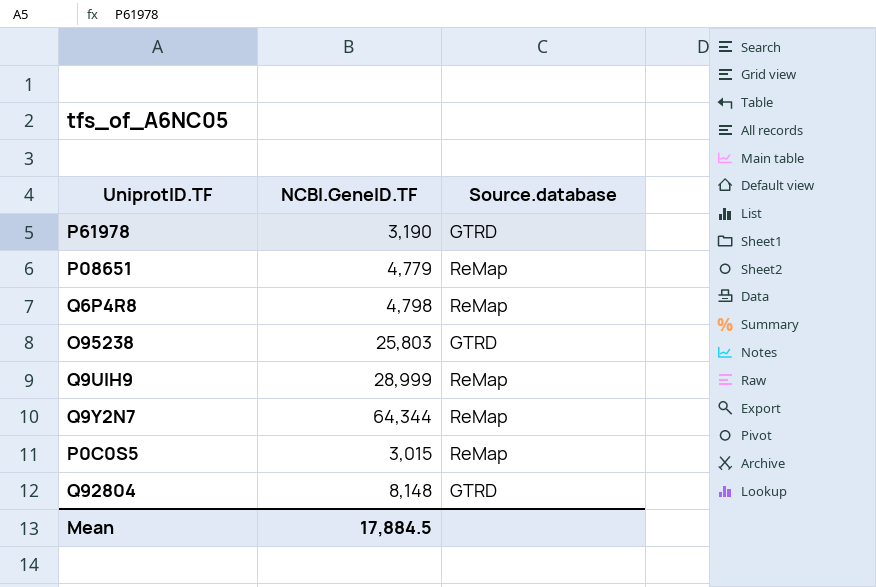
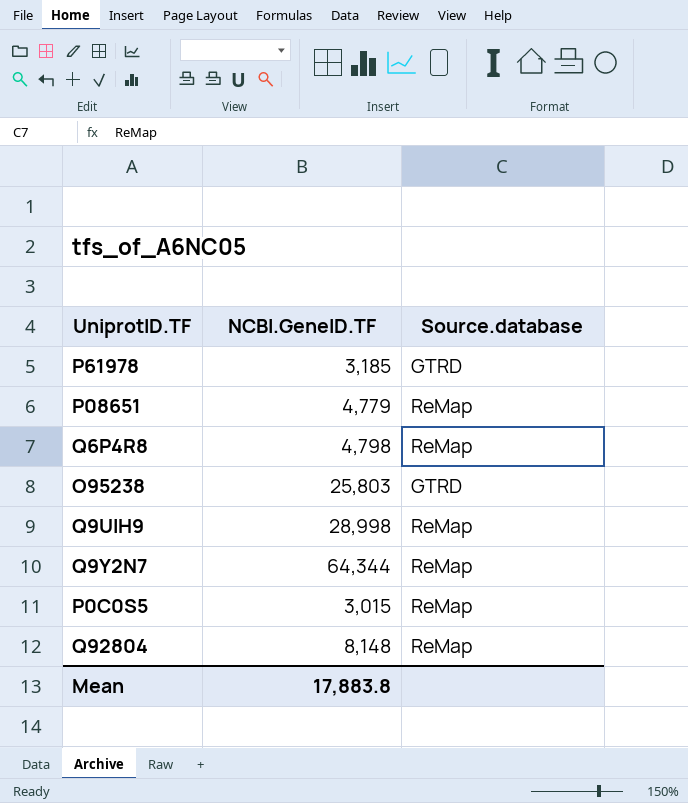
P61978 | NCBI.GeneID.TF: 3,190 -> 3,185
Q9UIH9 | NCBI.GeneID.TF: 28,999 -> 28,998
Q92804 | Source.database: GTRD -> ReMap
Mean | NCBI.GeneID.TF: 17,884.5 -> 17,883.8

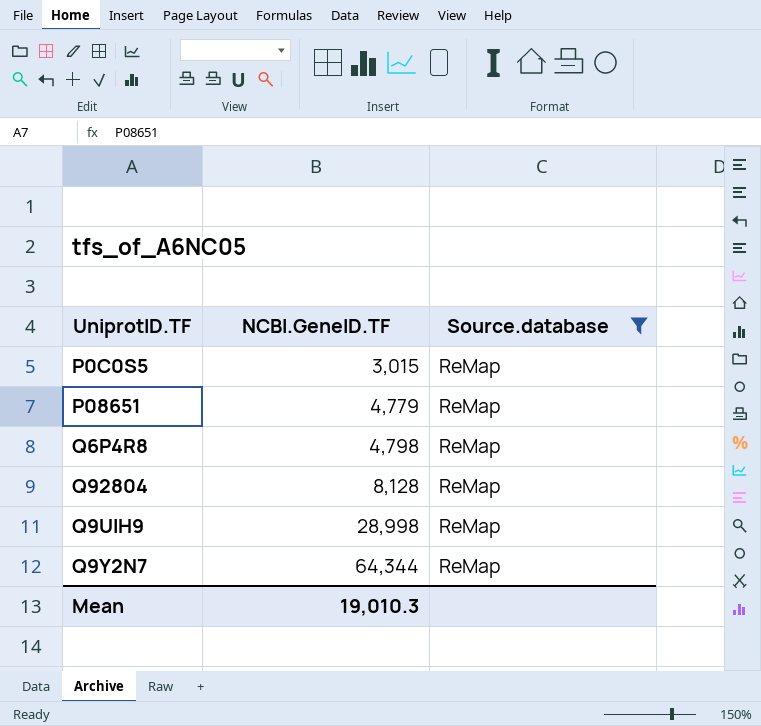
filter: none -> Source.database = ReMap
row order: none -> NCBI.GeneID.TF ascending
Q92804 | NCBI.GeneID.TF: 8,148 -> 8,128
Mean | NCBI.GeneID.TF: 17,883.8 -> 19,010.3

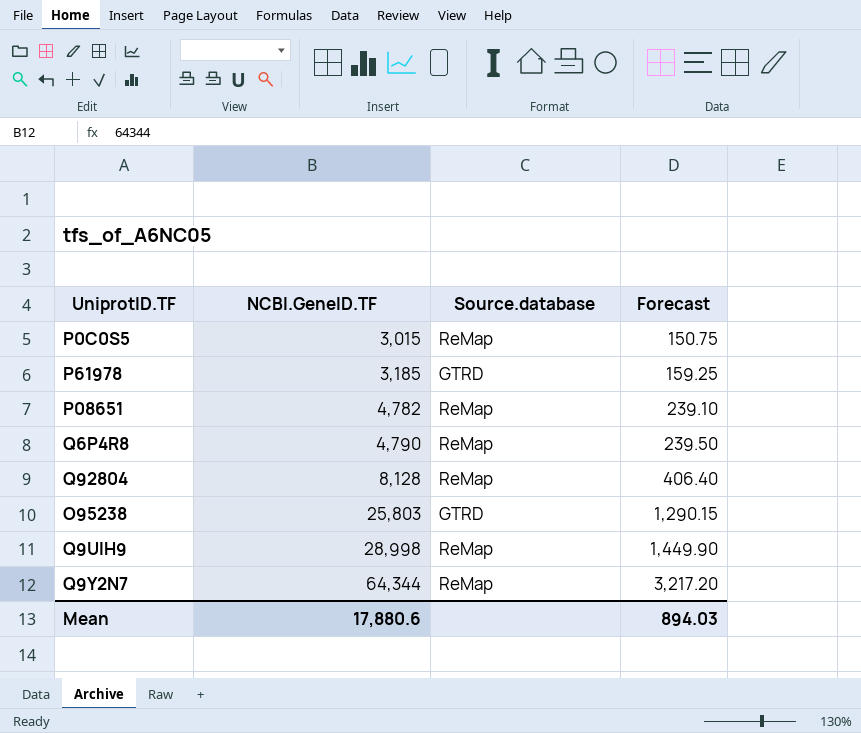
filter: Source.database = ReMap -> none
column Forecast | formula: none -> [NCBI.GeneID.TF] * 0.05
P08651 | NCBI.GeneID.TF: 4,779 -> 4,782
Q6P4R8 | NCBI.GeneID.TF: 4,798 -> 4,790
Mean | NCBI.GeneID.TF: 19,010.3 -> 17,880.6

